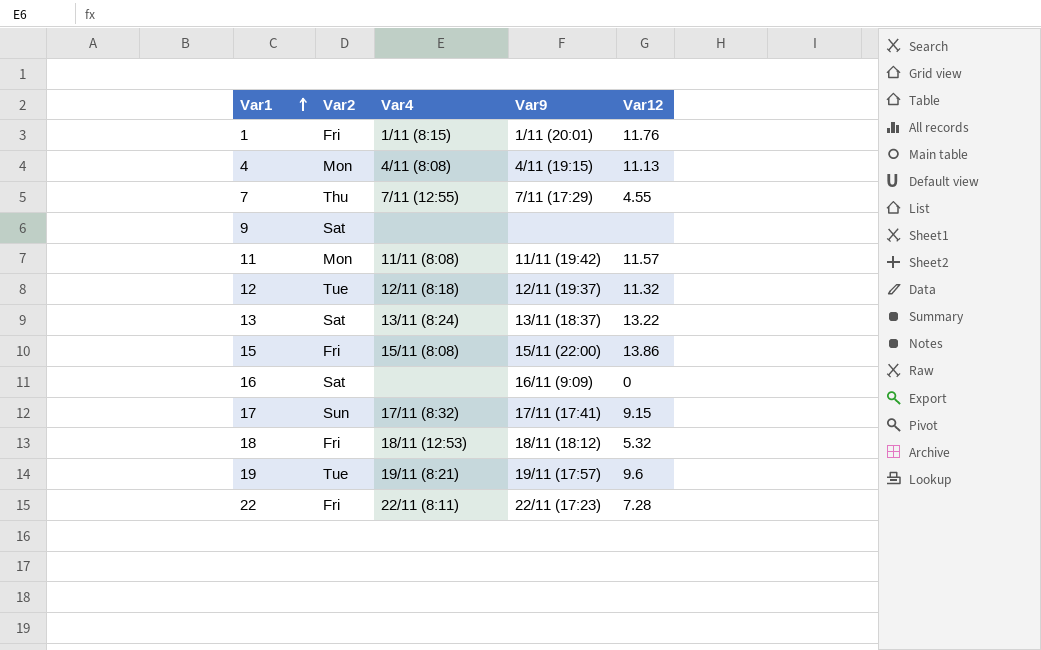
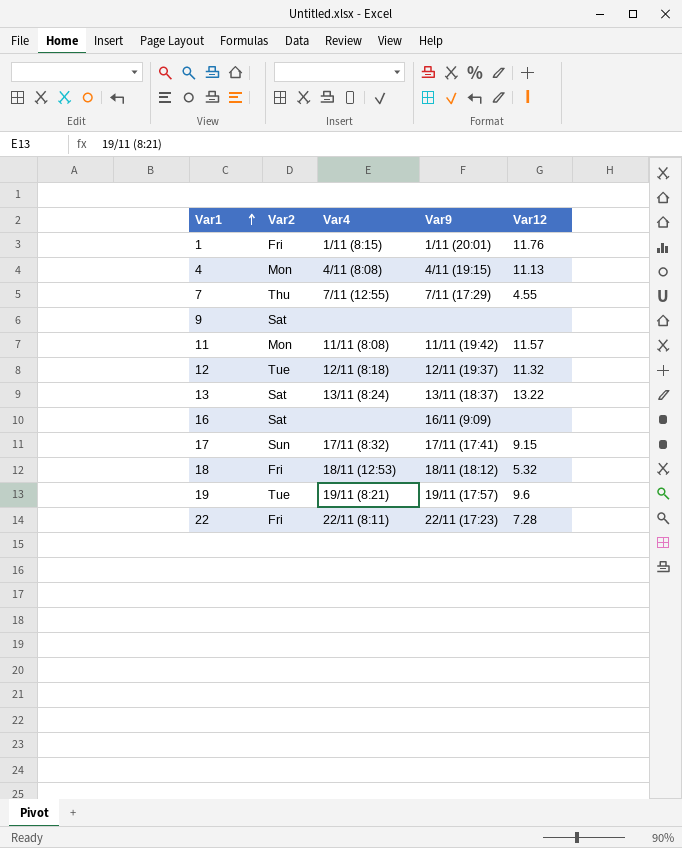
row 15: Fri | 15/11 (8:08) | 15/11 (22:00) | 13.86 -> none
16 | Var12: 0 -> none

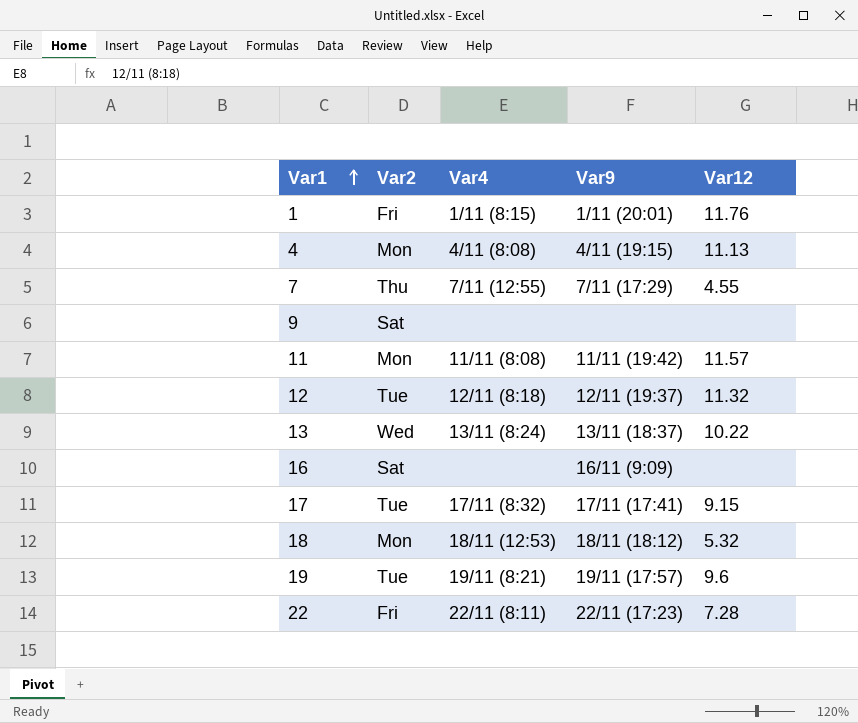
13 | Var2: Sat -> Wed
13 | Var12: 13.22 -> 10.22
17 | Var2: Sun -> Tue
18 | Var2: Fri -> Mon

